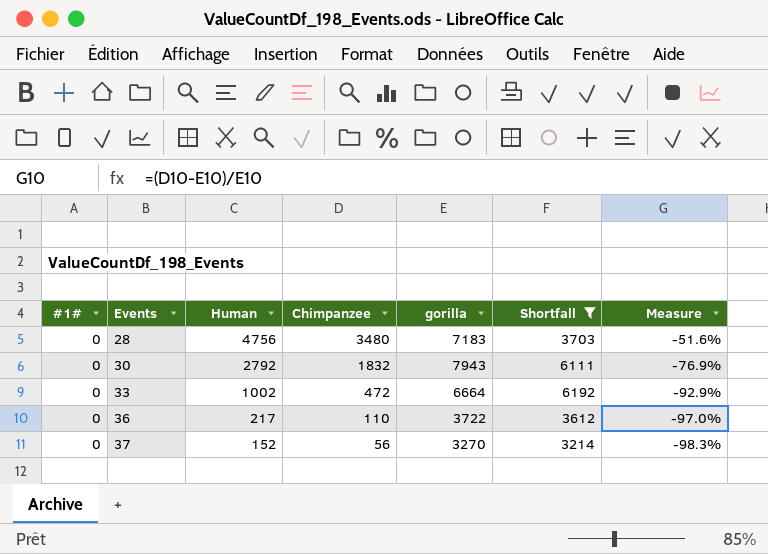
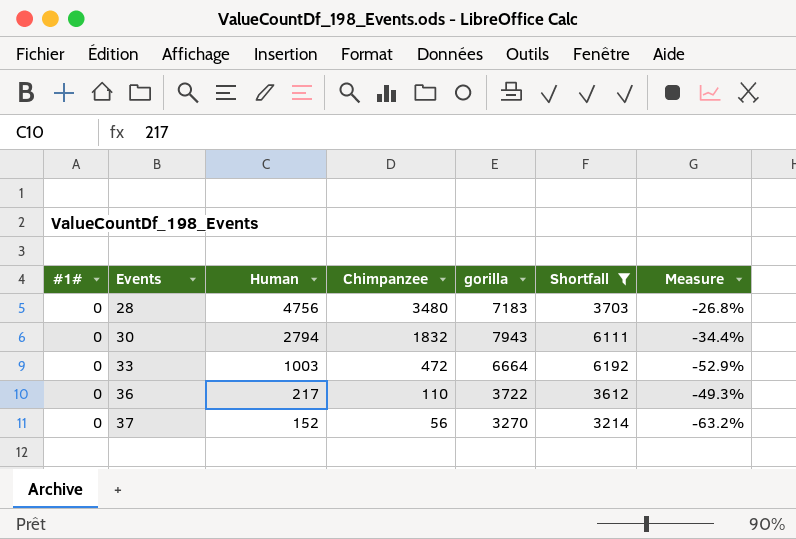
column Measure | formula: ([Chimpanzee] - [gorilla]) / [gorilla] -> ([Chimpanzee] - [Human]) / [Human]
30 | Human: 2792 -> 2794
33 | Human: 1002 -> 1003

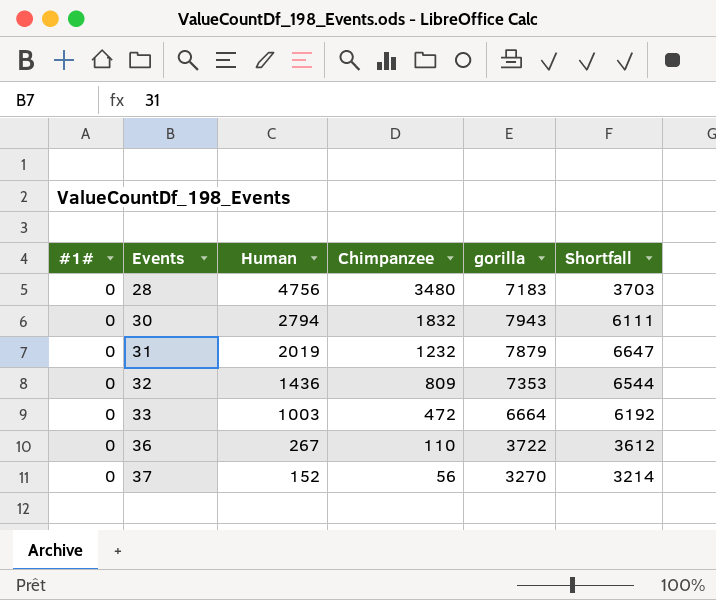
filter: Shortfall <= 6192 -> none
column Measure | formula: ([Chimpanzee] - [Human]) / [Human] -> none
36 | Human: 217 -> 267

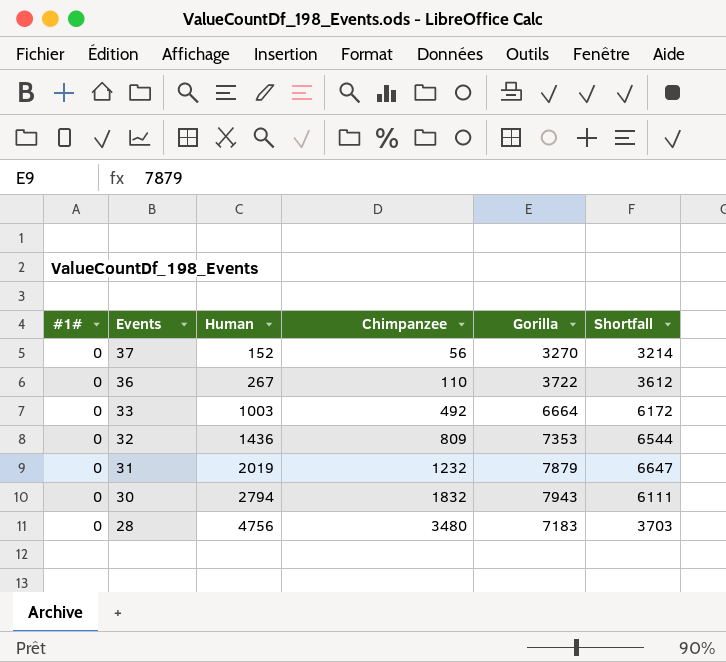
row order: Events ascending -> Events descending
column name: gorilla -> Gorilla
33 | Chimpanzee: 472 -> 492
33 | Shortfall: 6192 -> 6172

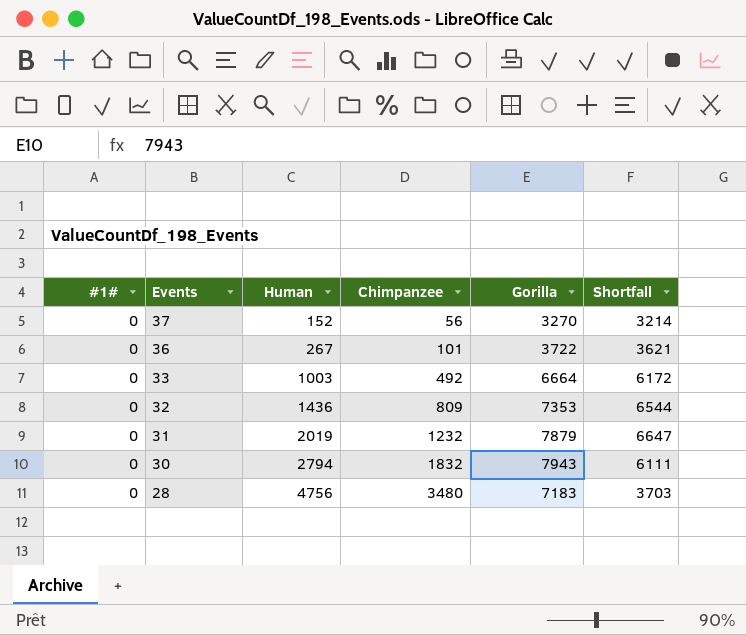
36 | Chimpanzee: 110 -> 101
36 | Shortfall: 3612 -> 3621

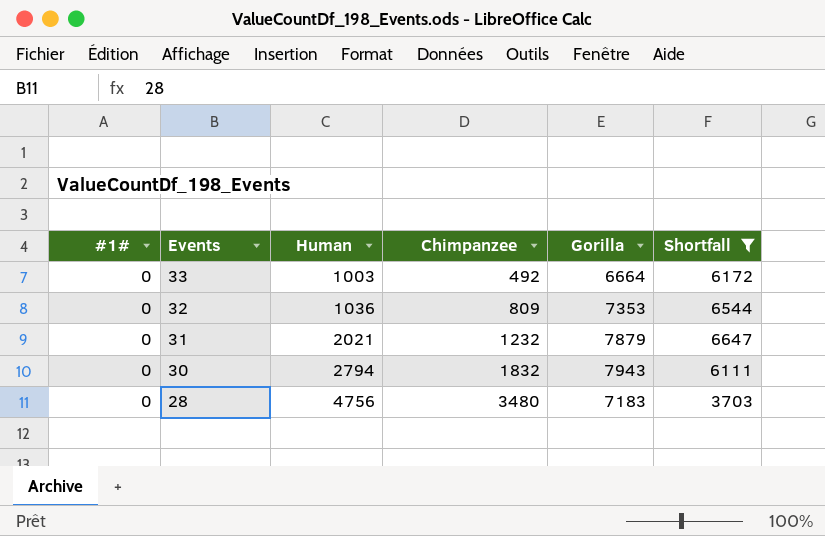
filter: none -> Shortfall >= 3703
32 | Human: 1436 -> 1036
31 | Human: 2019 -> 2021

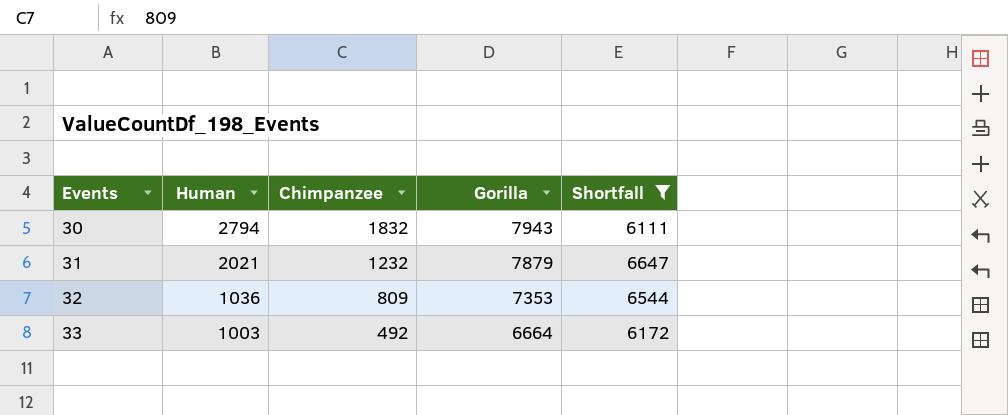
row order: Events descending -> Events ascending
column #1# | position: 1 -> none
row 28: 0 | 4756 | 3480 | 7183 | 3703 -> none

